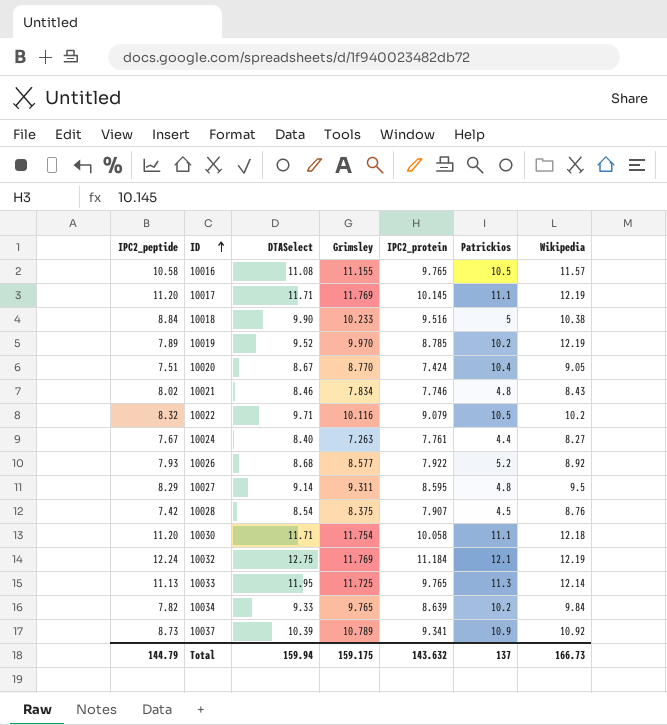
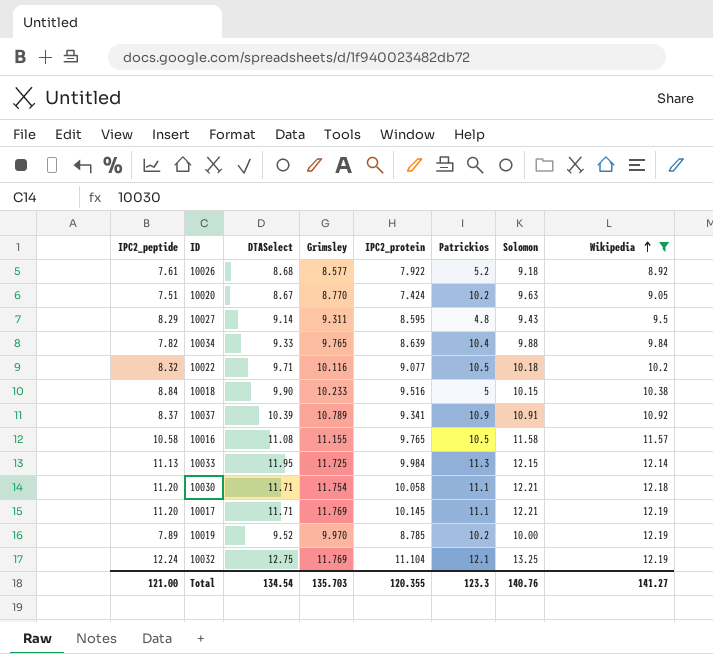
filter: none -> Wikipedia >= 8.92
row order: ID ascending -> Wikipedia ascending
column Solomon | position: none -> 7
10026 | IPC2_peptide: 7.93 -> 7.61
10020 | Patrickios: 10.4 -> 10.2
10034 | Patrickios: 10.2 -> 10.4
10022 | IPC2_protein: 9.079 -> 9.077
10037 | IPC2_peptide: 8.73 -> 8.37
10033 | IPC2_protein: 9.765 -> 9.984
10032 | IPC2_protein: 11.184 -> 11.104
Total | IPC2_peptide: 144.79 -> 121.00
Total | DTASelect: 159.94 -> 134.54
Total | Grimsley: 159.175 -> 135.703
Total | IPC2_protein: 143.632 -> 120.355
Total | Patrickios: 137 -> 123.3
Total | Wikipedia: 166.73 -> 141.27

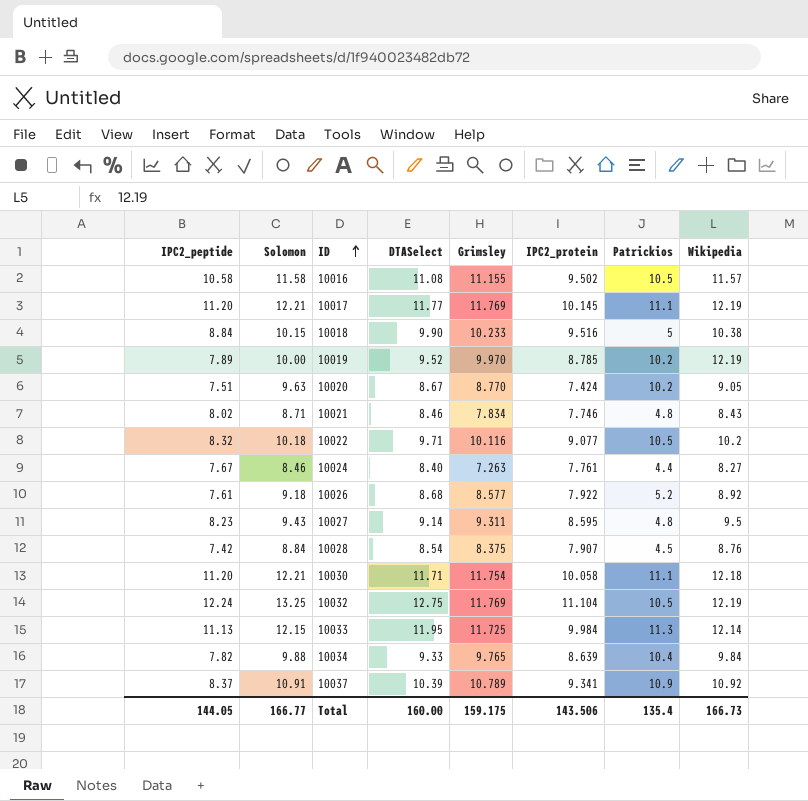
filter: Wikipedia >= 8.92 -> none
row order: Wikipedia ascending -> ID ascending
column Solomon | position: 7 -> 2
10016 | IPC2_protein: 9.765 -> 9.502
10017 | DTASelect: 11.71 -> 11.77
10027 | IPC2_peptide: 8.29 -> 8.23
10032 | Patrickios: 12.1 -> 10.5
Total | IPC2_peptide: 121.00 -> 144.05
Total | Solomon: 140.76 -> 166.77
Total | DTASelect: 134.54 -> 160.00
Total | Grimsley: 135.703 -> 159.175
Total | IPC2_protein: 120.355 -> 143.506
Total | Patrickios: 123.3 -> 135.4
Total | Wikipedia: 141.27 -> 166.73

